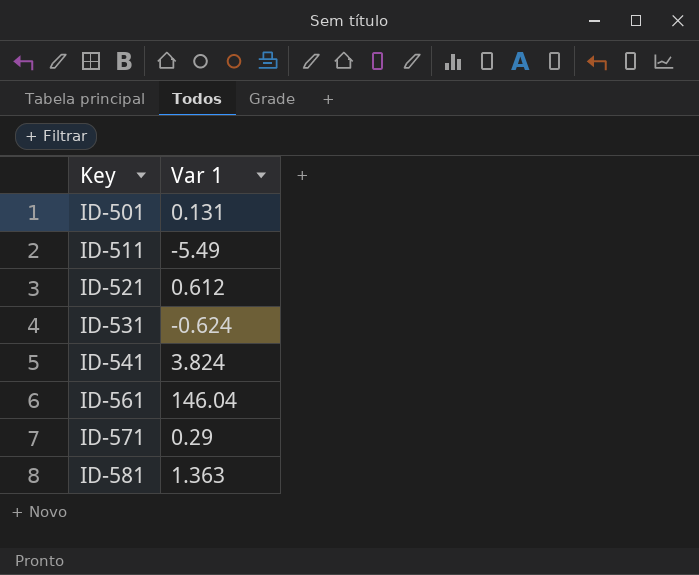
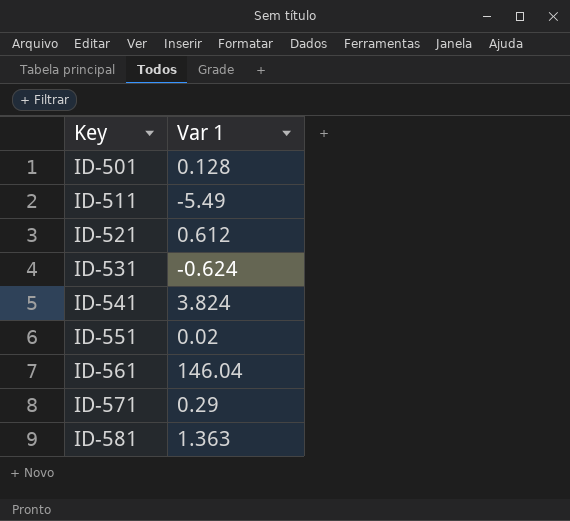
ID-501 | Var 1: 0.131 -> 0.128
row ID-551: none -> 0.02

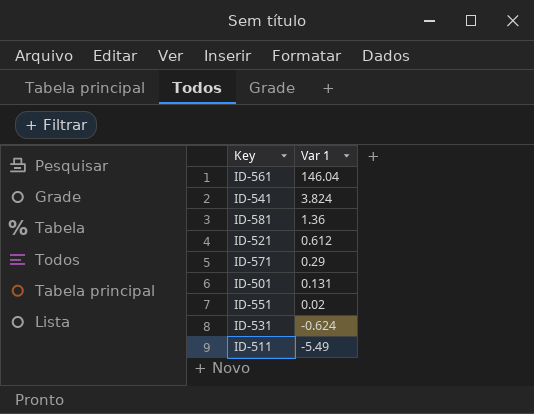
row order: Key ascending -> Var 1 descending
ID-581 | Var 1: 1.363 -> 1.36
ID-501 | Var 1: 0.128 -> 0.131

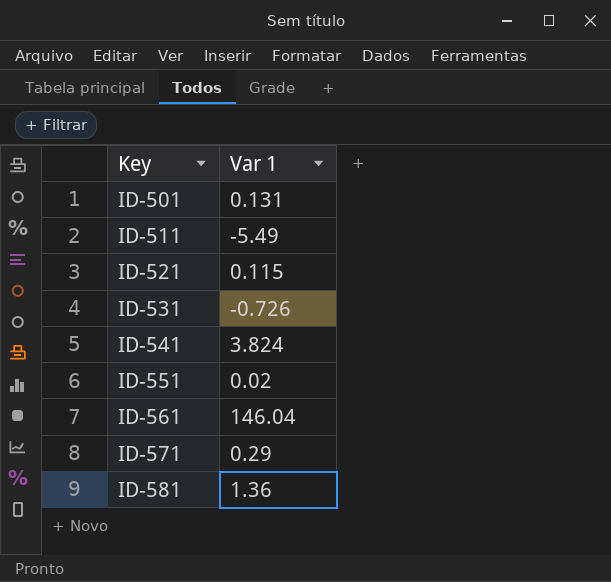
row order: Var 1 descending -> Key ascending
ID-521 | Var 1: 0.612 -> 0.115
ID-531 | Var 1: -0.624 -> -0.726

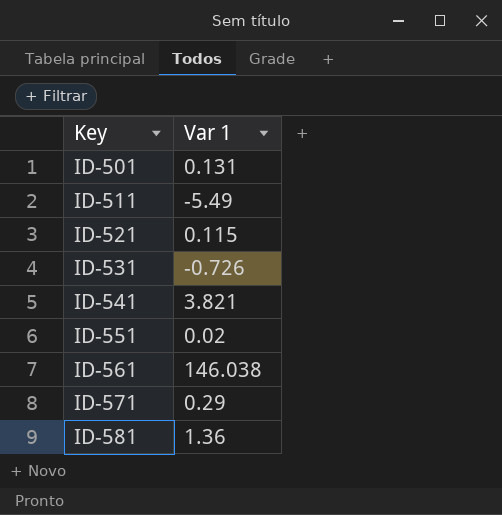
ID-541 | Var 1: 3.824 -> 3.821
ID-561 | Var 1: 146.04 -> 146.038

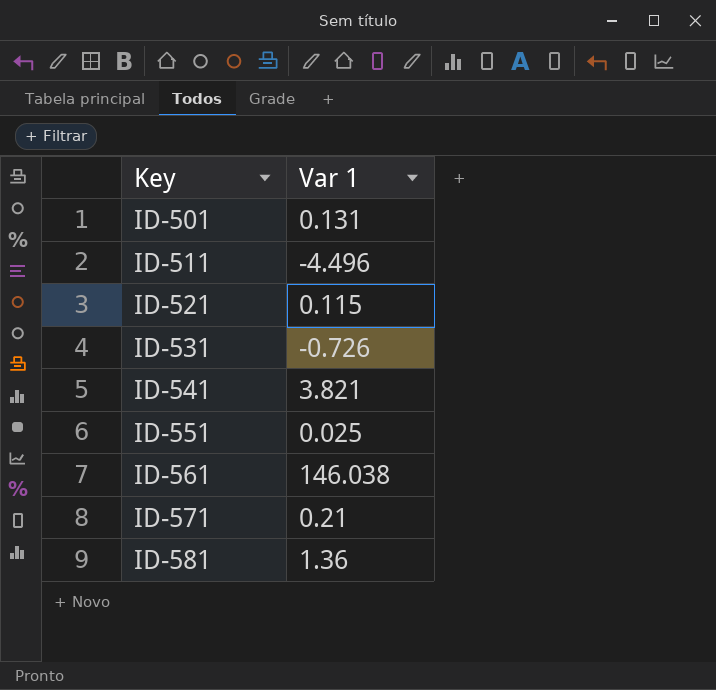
ID-511 | Var 1: -5.49 -> -4.496
ID-551 | Var 1: 0.02 -> 0.025
ID-571 | Var 1: 0.29 -> 0.21

